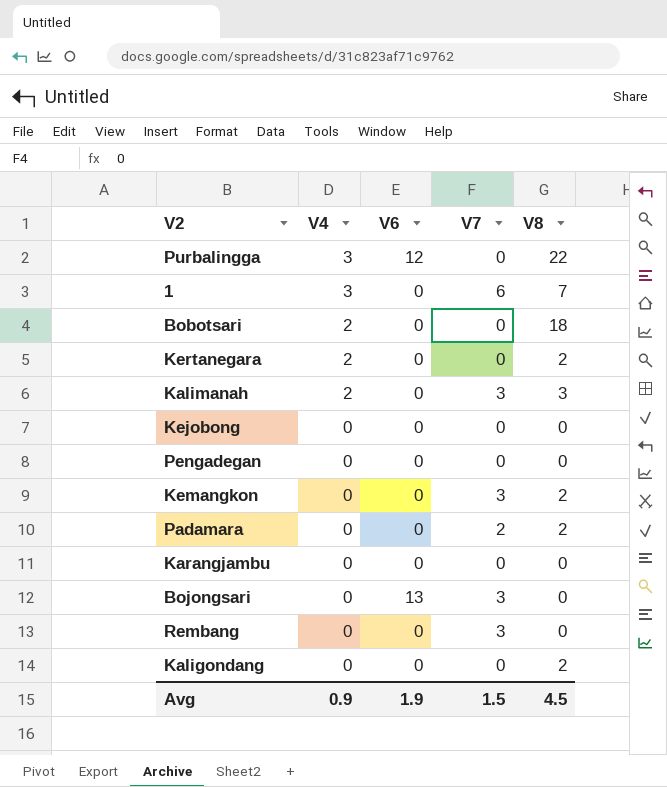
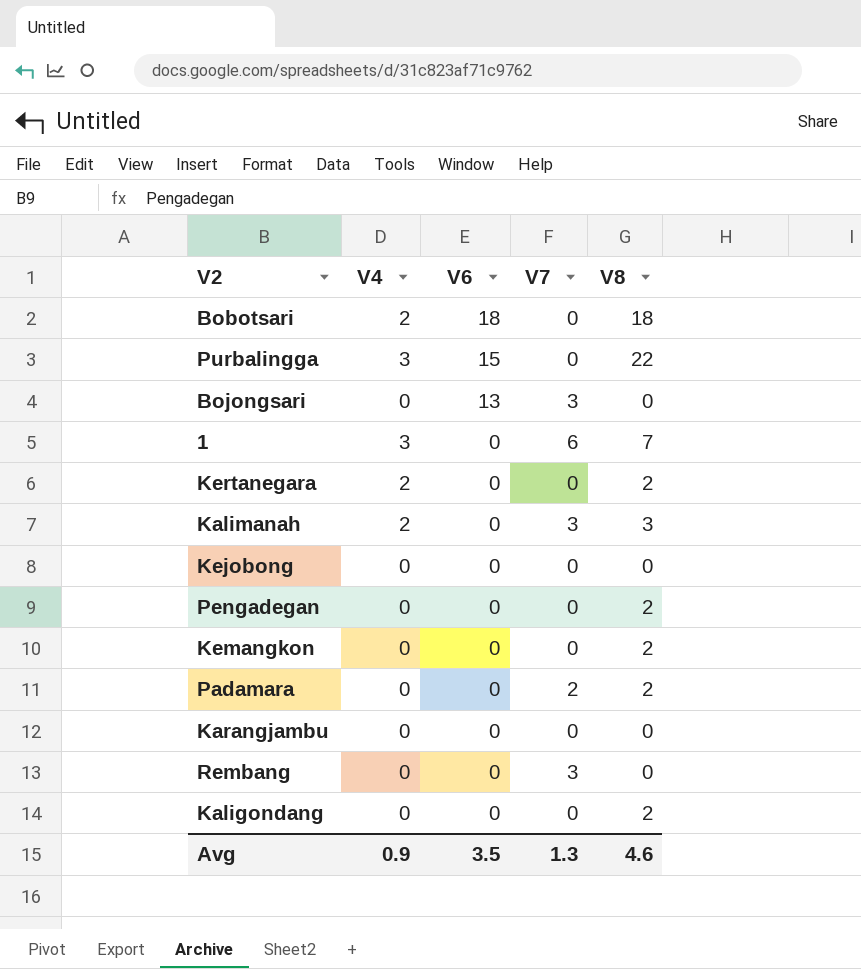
row order: V4 descending -> V6 descending
Bobotsari | V6: 0 -> 18
Purbalingga | V6: 12 -> 15
Pengadegan | V8: 0 -> 2
Kemangkon | V7: 3 -> 0
Avg | V6: 1.9 -> 3.5
Avg | V7: 1.5 -> 1.3
Avg | V8: 4.5 -> 4.6

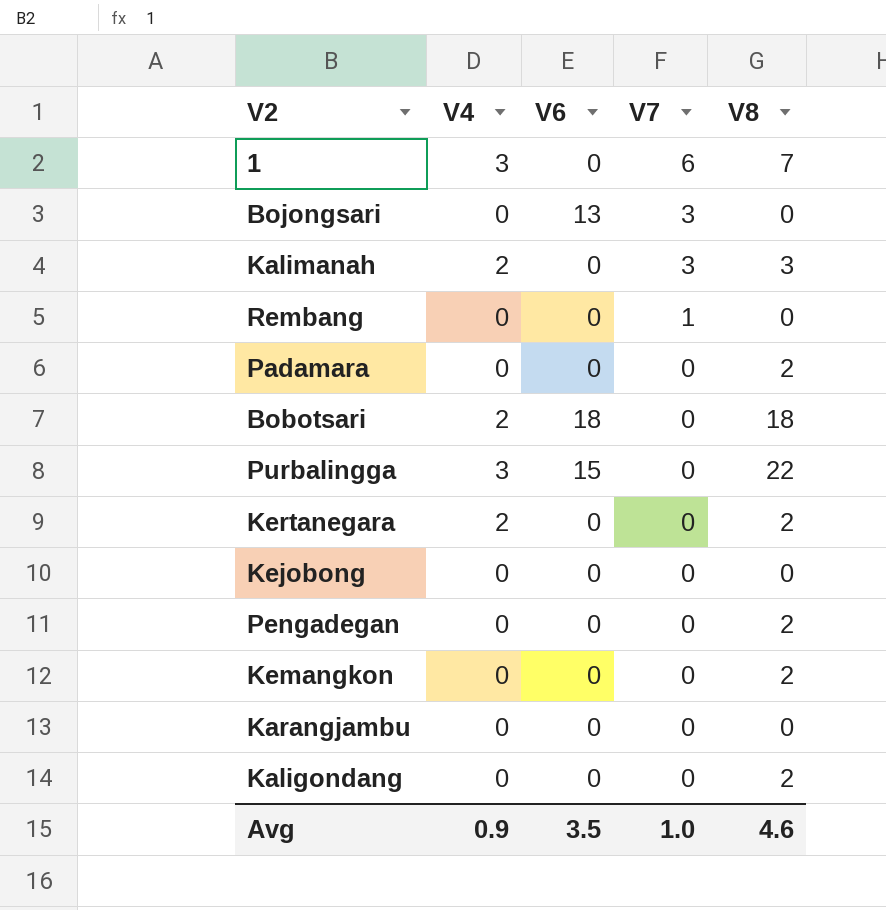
row order: V6 descending -> V7 descending
Rembang | V7: 3 -> 1
Padamara | V7: 2 -> 0
Avg | V7: 1.3 -> 1.0

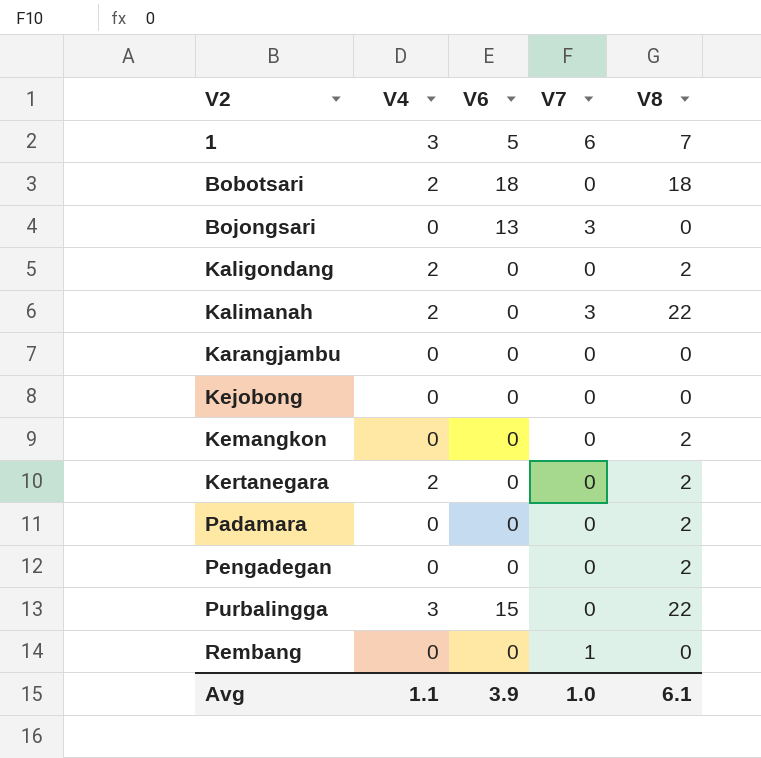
row order: V7 descending -> V2 ascending
1 | V6: 0 -> 5
Kaligondang | V4: 0 -> 2
Kalimanah | V8: 3 -> 22
Avg | V4: 0.9 -> 1.1
Avg | V6: 3.5 -> 3.9
Avg | V8: 4.6 -> 6.1

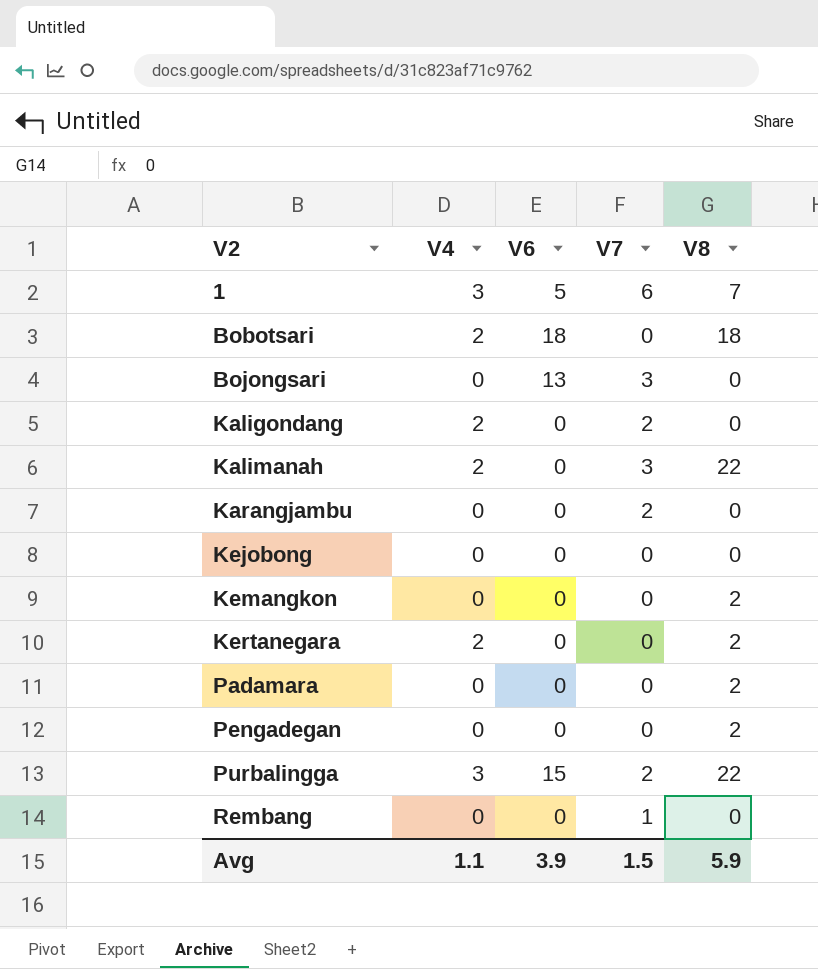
Kaligondang | V7: 0 -> 2
Kaligondang | V8: 2 -> 0
Karangjambu | V7: 0 -> 2
Purbalingga | V7: 0 -> 2
Avg | V7: 1.0 -> 1.5
Avg | V8: 6.1 -> 5.9

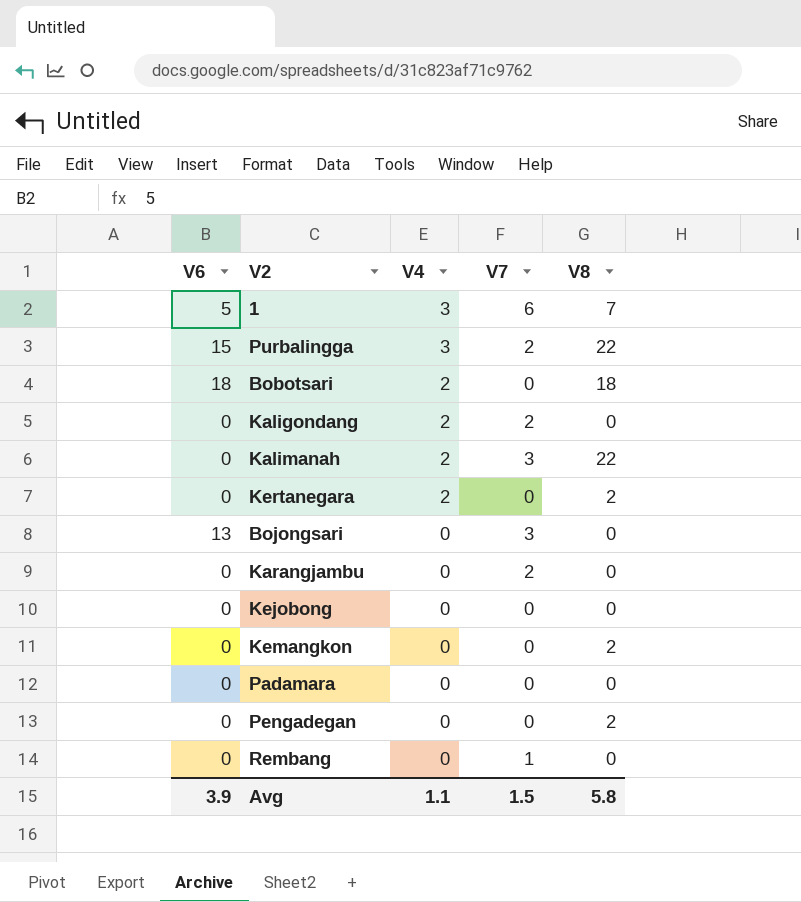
row order: V2 ascending -> V4 descending
column V6 | position: 3 -> 1
Padamara | V8: 2 -> 0
Avg | V8: 5.9 -> 5.8

